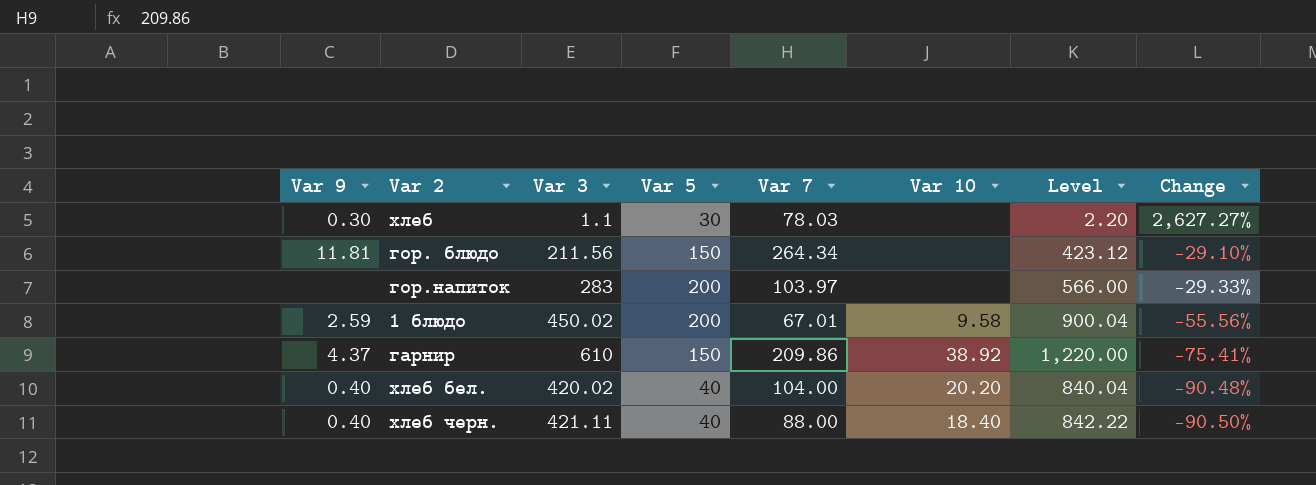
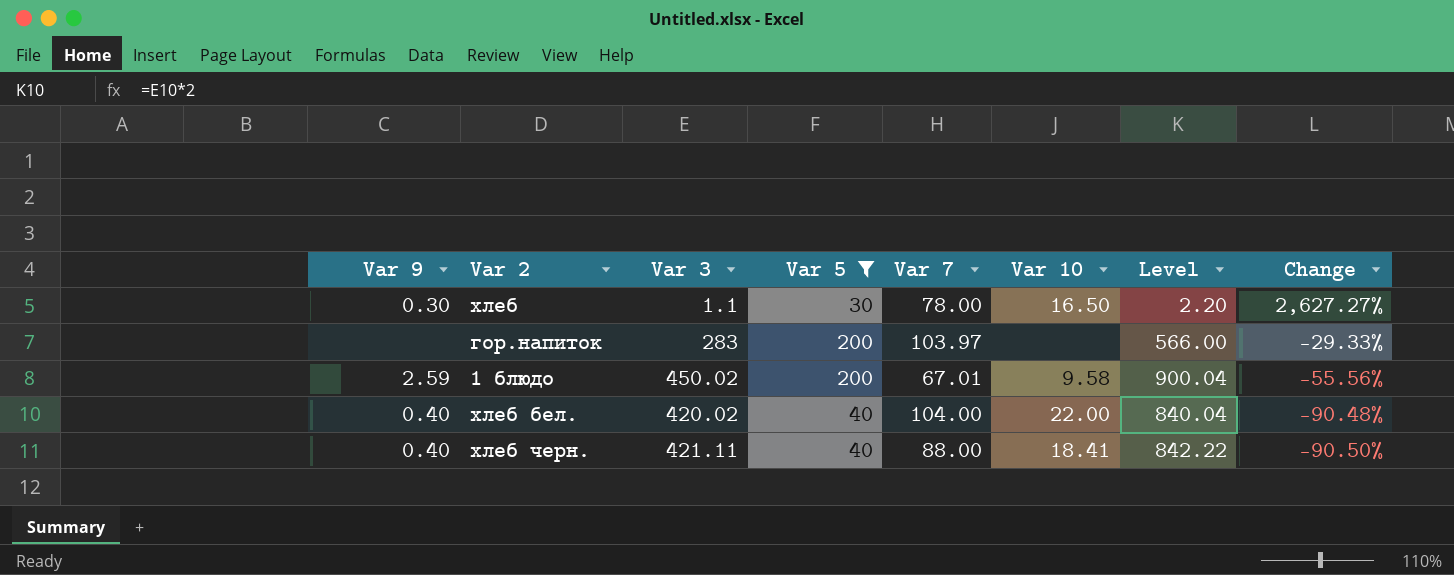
filter: none -> Var 5 != 150
хлеб | Var 7: 78.03 -> 78.00
хлеб | Var 10: none -> 16.50
хлеб бел. | Var 10: 20.20 -> 22.00
хлеб черн. | Var 10: 18.40 -> 18.41

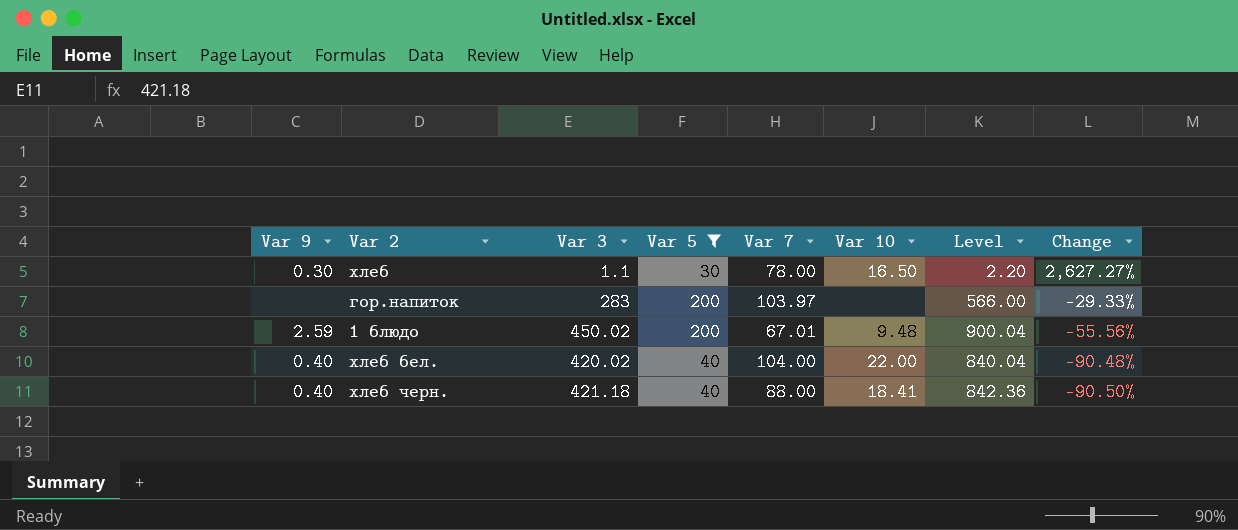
1 блюдо | Var 10: 9.58 -> 9.48
хлеб черн. | Var 3: 421.11 -> 421.18
хлеб черн. | Level: 842.22 -> 842.36

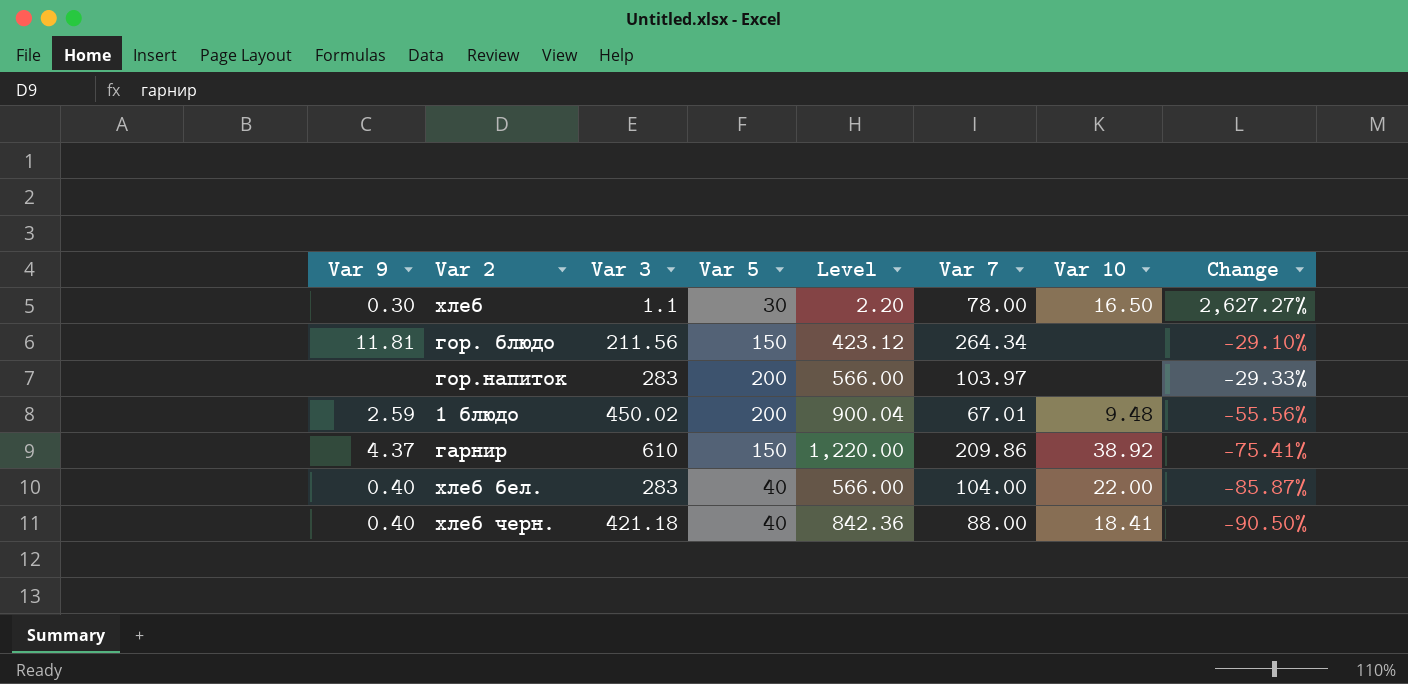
filter: Var 5 != 150 -> none
column Level | position: 7 -> 5
хлеб бел. | Var 3: 420.02 -> 283
хлеб бел. | Level: 840.04 -> 566.00
хлеб бел. | Change: -90.48% -> -85.87%

